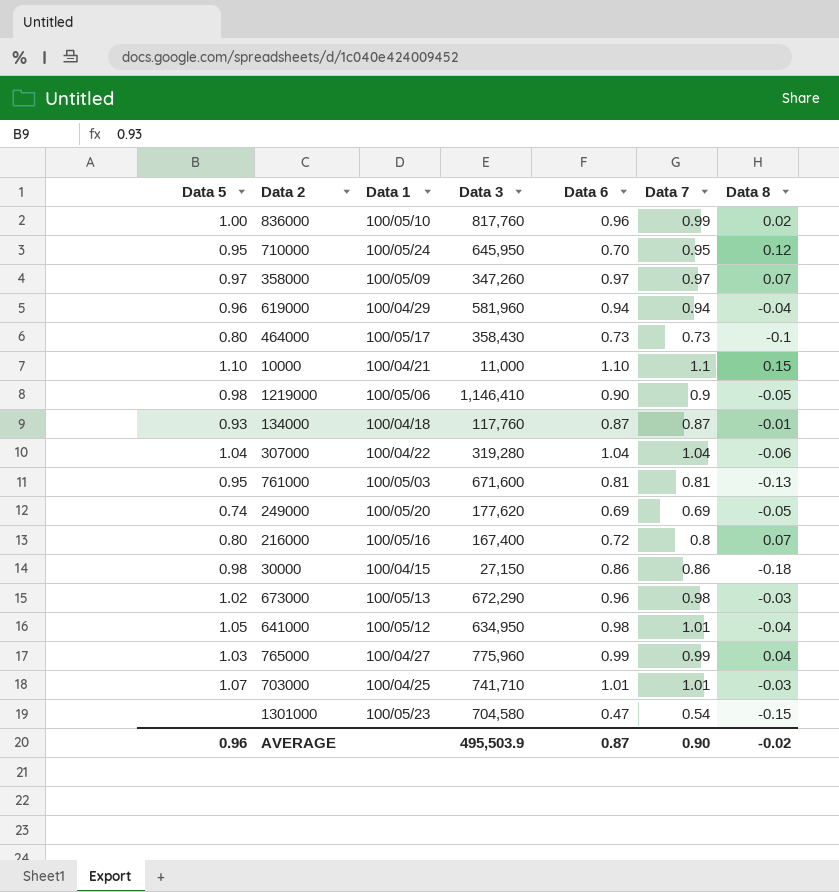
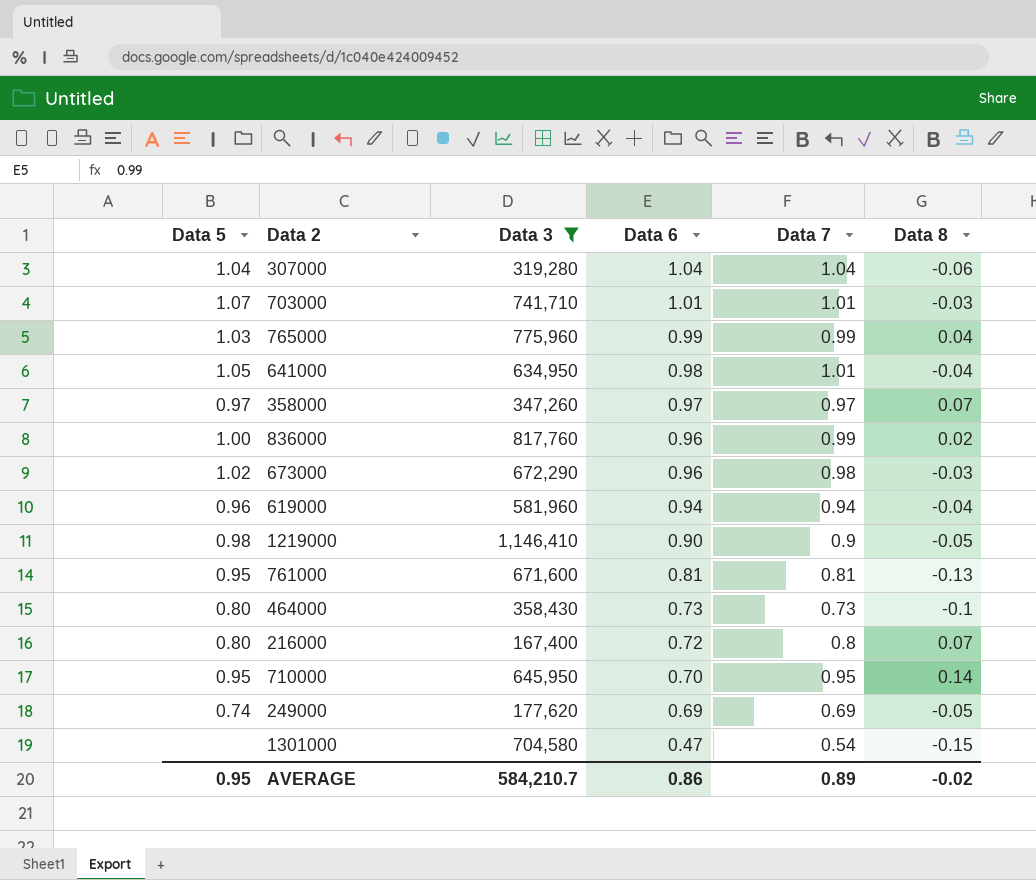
filter: none -> Data 3 >= 167,400
row order: none -> Data 6 descending
column Data 1 | position: 3 -> none
710000 | Data 8: 0.12 -> 0.14
AVERAGE | Data 5: 0.96 -> 0.95
AVERAGE | Data 3: 495,503.9 -> 584,210.7
AVERAGE | Data 6: 0.87 -> 0.86
AVERAGE | Data 7: 0.90 -> 0.89

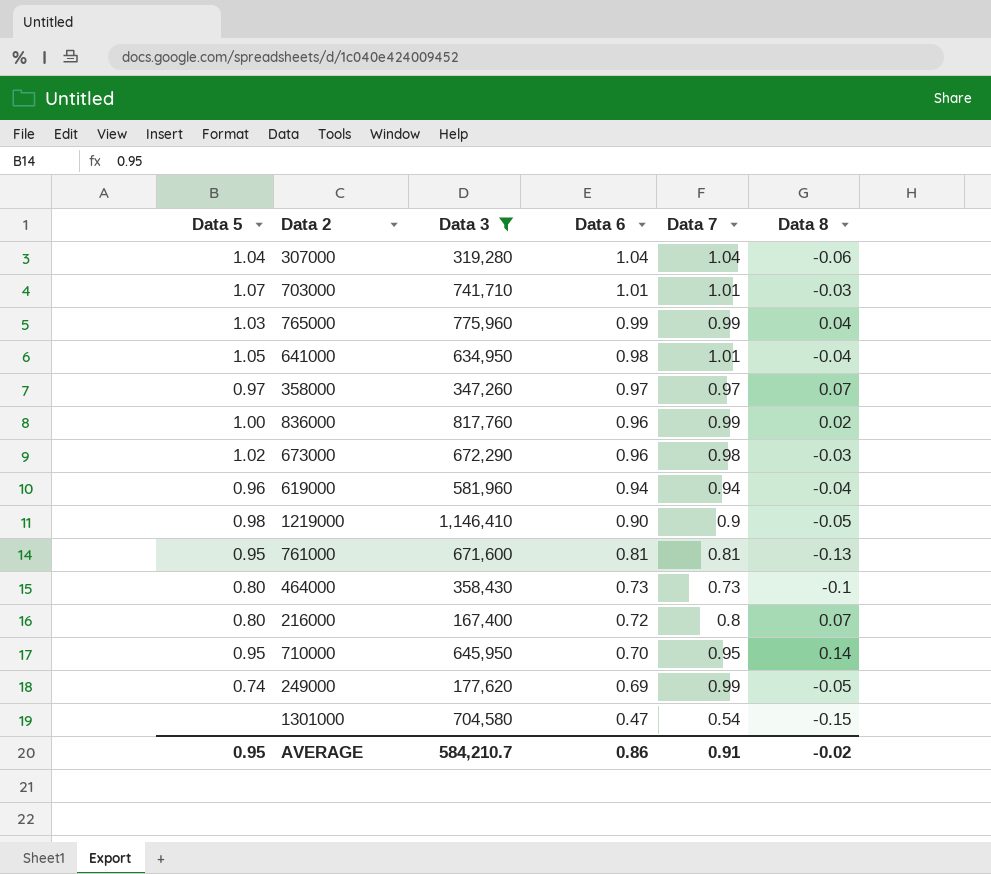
249000 | Data 7: 0.69 -> 0.99
AVERAGE | Data 7: 0.89 -> 0.91

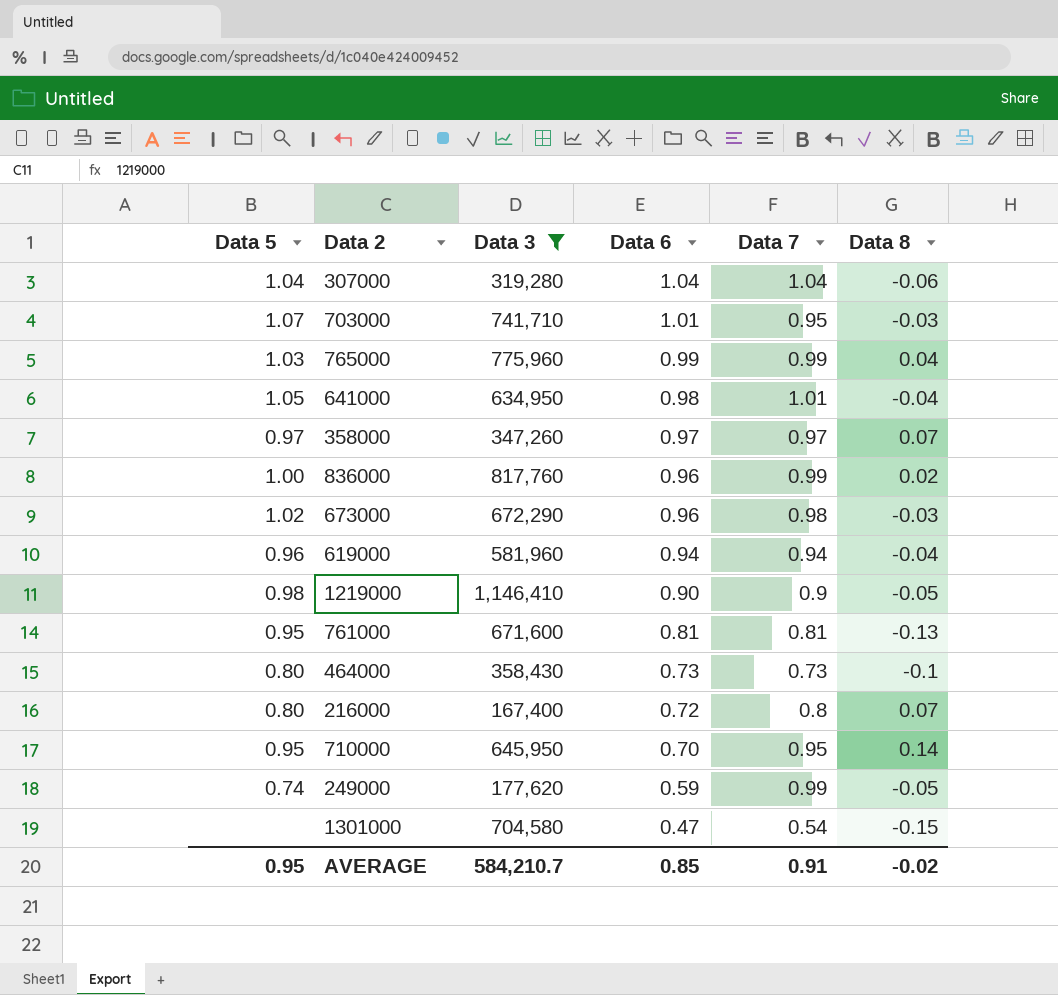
703000 | Data 7: 1.01 -> 0.95
249000 | Data 6: 0.69 -> 0.59
AVERAGE | Data 6: 0.86 -> 0.85

